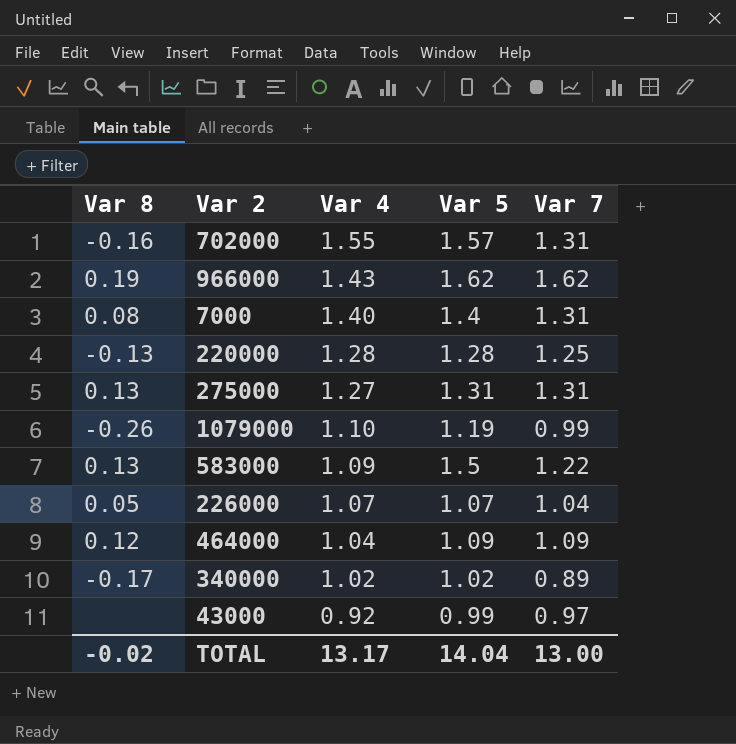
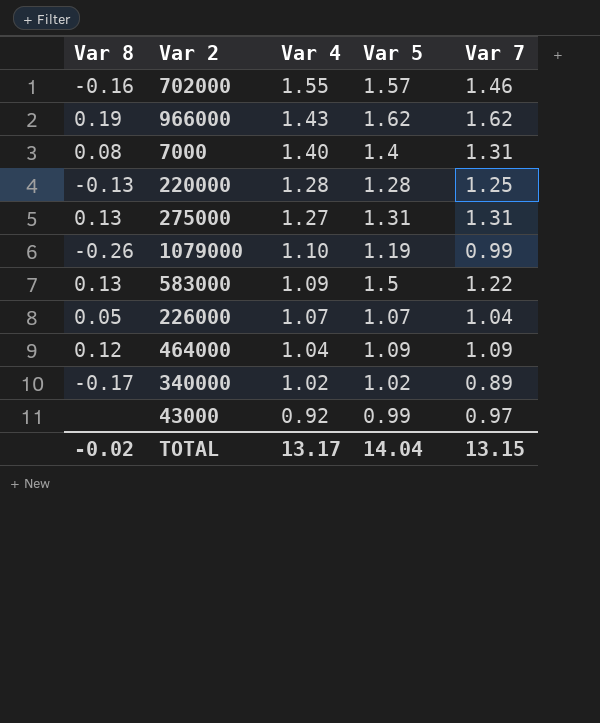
702000 | Var 7: 1.31 -> 1.46
TOTAL | Var 7: 13.00 -> 13.15

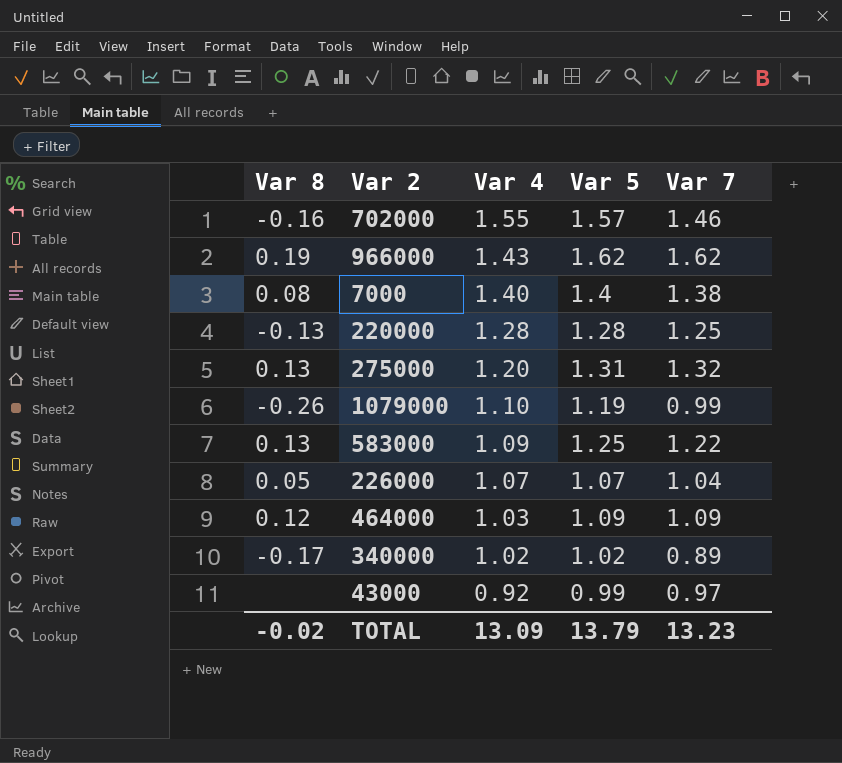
7000 | Var 7: 1.31 -> 1.38
275000 | Var 4: 1.27 -> 1.20
275000 | Var 7: 1.31 -> 1.32
583000 | Var 5: 1.5 -> 1.25
464000 | Var 4: 1.04 -> 1.03
TOTAL | Var 4: 13.17 -> 13.09
TOTAL | Var 5: 14.04 -> 13.79
TOTAL | Var 7: 13.15 -> 13.23

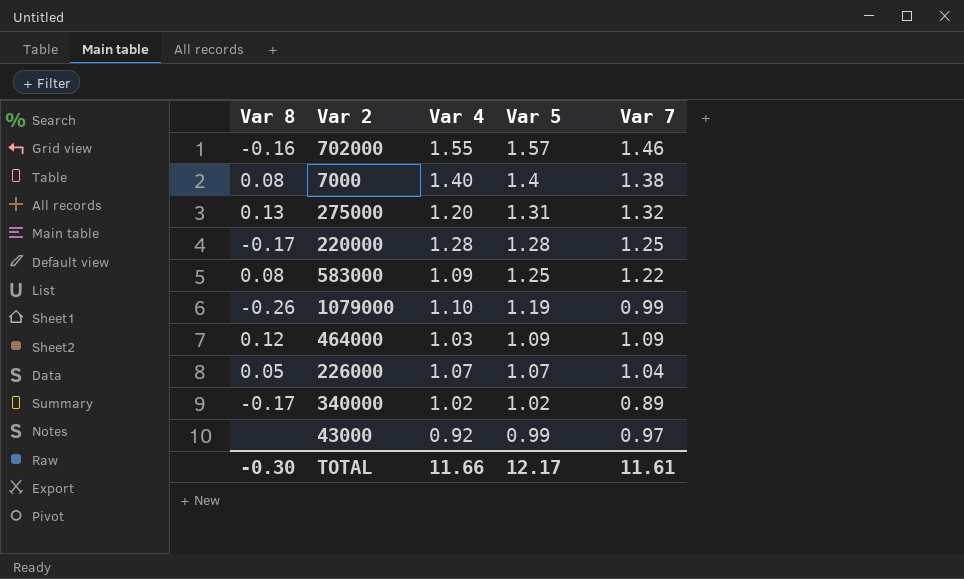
row order: Var 4 descending -> Var 5 descending
row 966000: 0.19 | 1.43 | 1.62 | 1.62 -> none
220000 | Var 8: -0.13 -> -0.17
583000 | Var 8: 0.13 -> 0.08
TOTAL | Var 8: -0.02 -> -0.30
TOTAL | Var 4: 13.09 -> 11.66
TOTAL | Var 5: 13.79 -> 12.17
TOTAL | Var 7: 13.23 -> 11.61

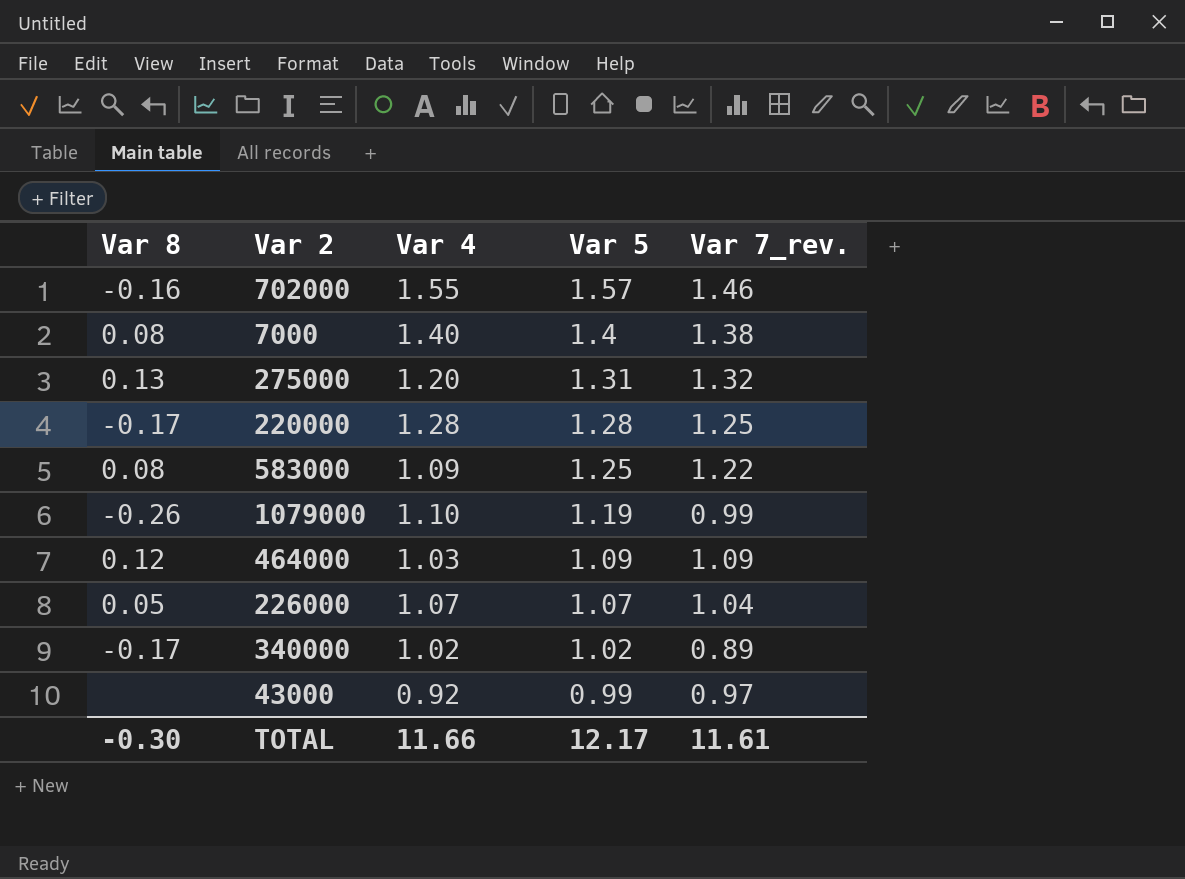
column name: Var 7 -> Var 7_rev.

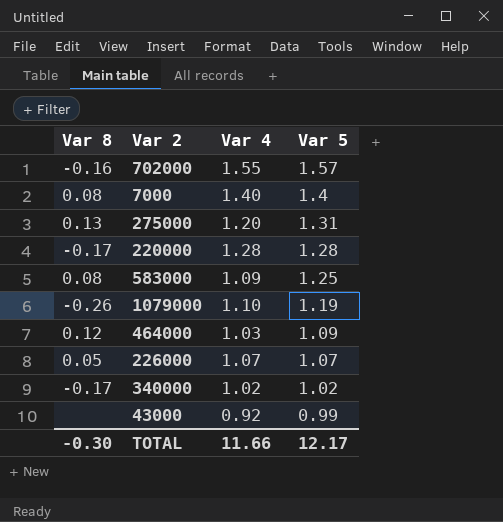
column Var 7_rev. | position: 5 -> none

